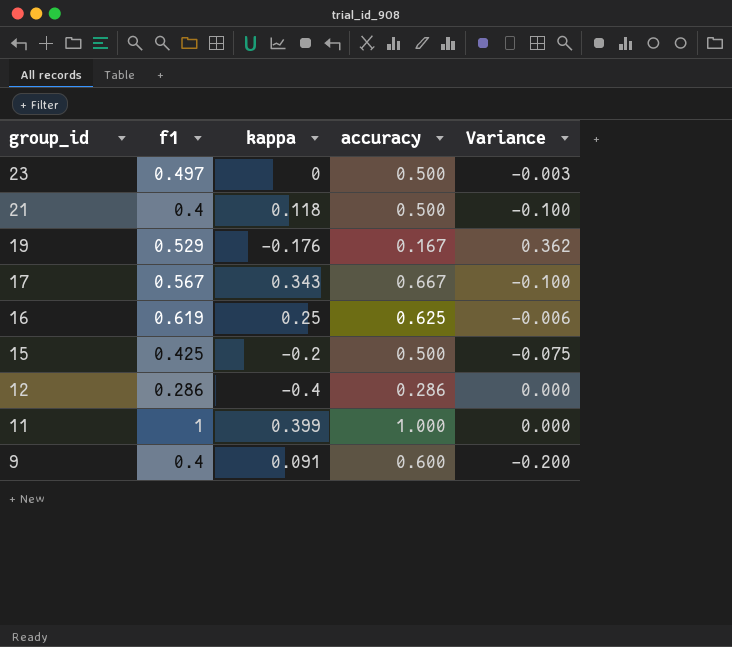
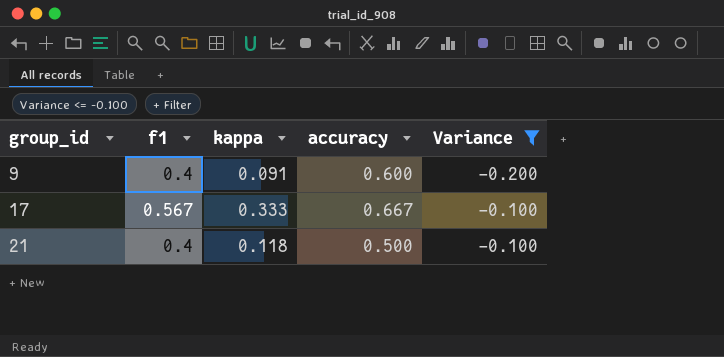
filter: none -> Variance <= -0.100
row order: group_id descending -> group_id ascending
17 | kappa: 0.343 -> 0.333

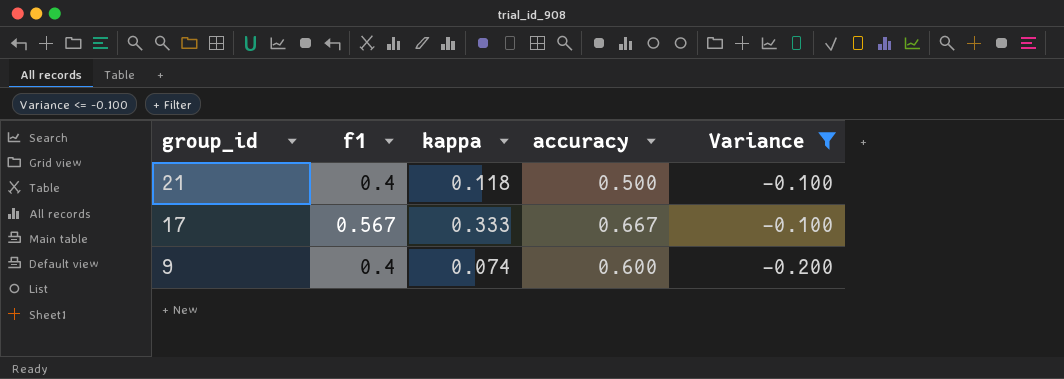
row order: group_id ascending -> group_id descending
9 | kappa: 0.091 -> 0.074

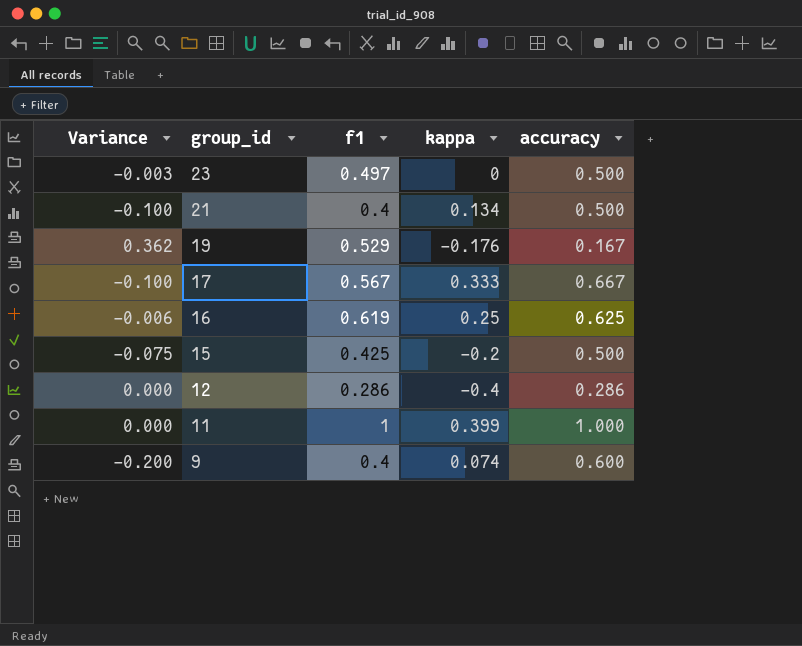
filter: Variance <= -0.100 -> none
column Variance | position: 5 -> 1
21 | kappa: 0.118 -> 0.134

